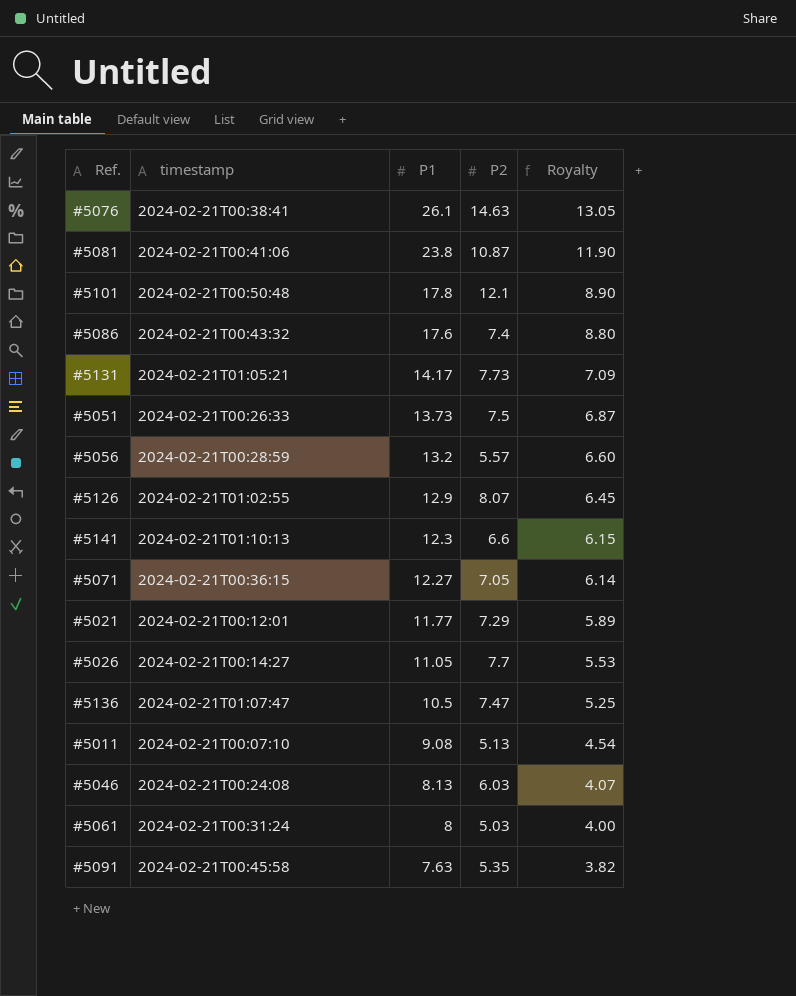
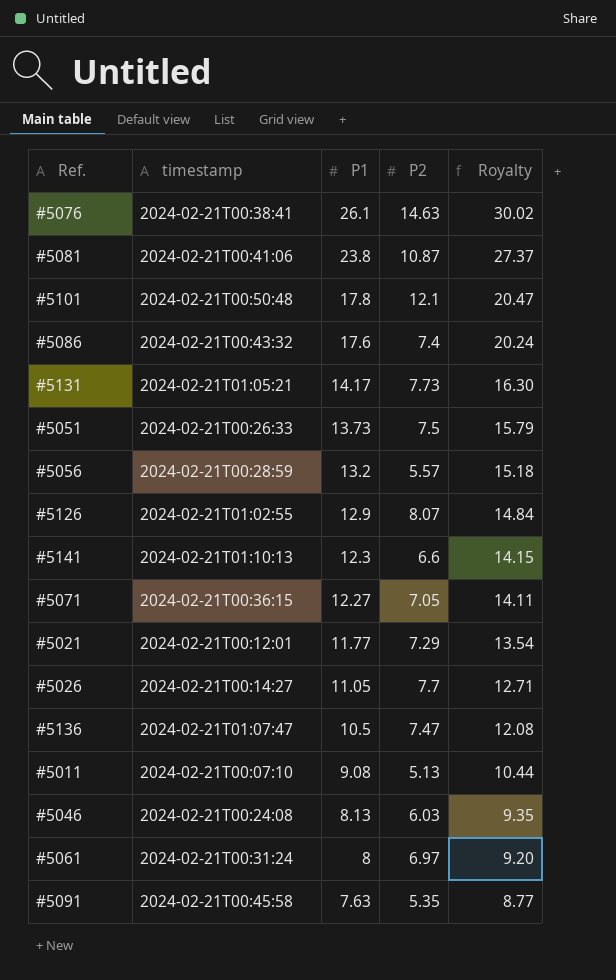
column Royalty | formula: [P1] * 0.5 -> [P1] * 1.15
#5061 | P2: 5.03 -> 6.97

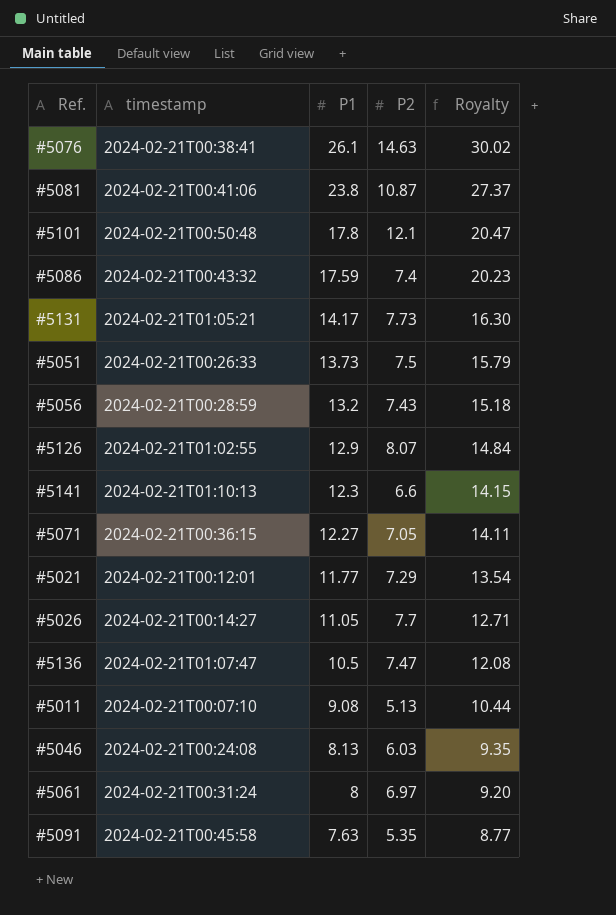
#5086 | P1: 17.6 -> 17.59
#5086 | Royalty: 20.24 -> 20.23
#5056 | P2: 5.57 -> 7.43

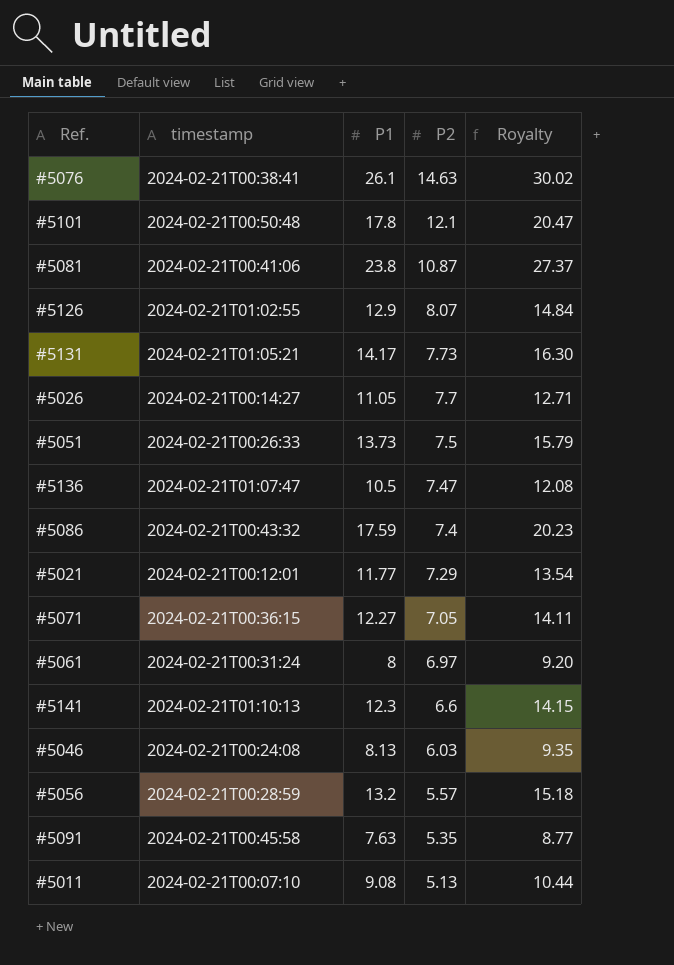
row order: P1 descending -> P2 descending
#5056 | P2: 7.43 -> 5.57

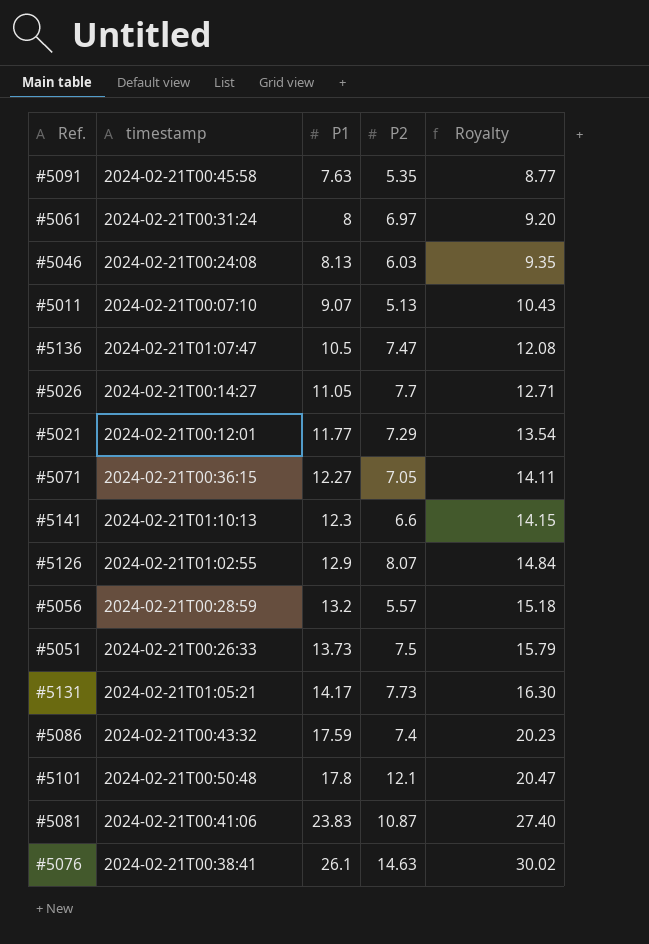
row order: P2 descending -> P1 ascending
#5011 | P1: 9.08 -> 9.07
#5011 | Royalty: 10.44 -> 10.43
#5081 | P1: 23.8 -> 23.83
#5081 | Royalty: 27.37 -> 27.40

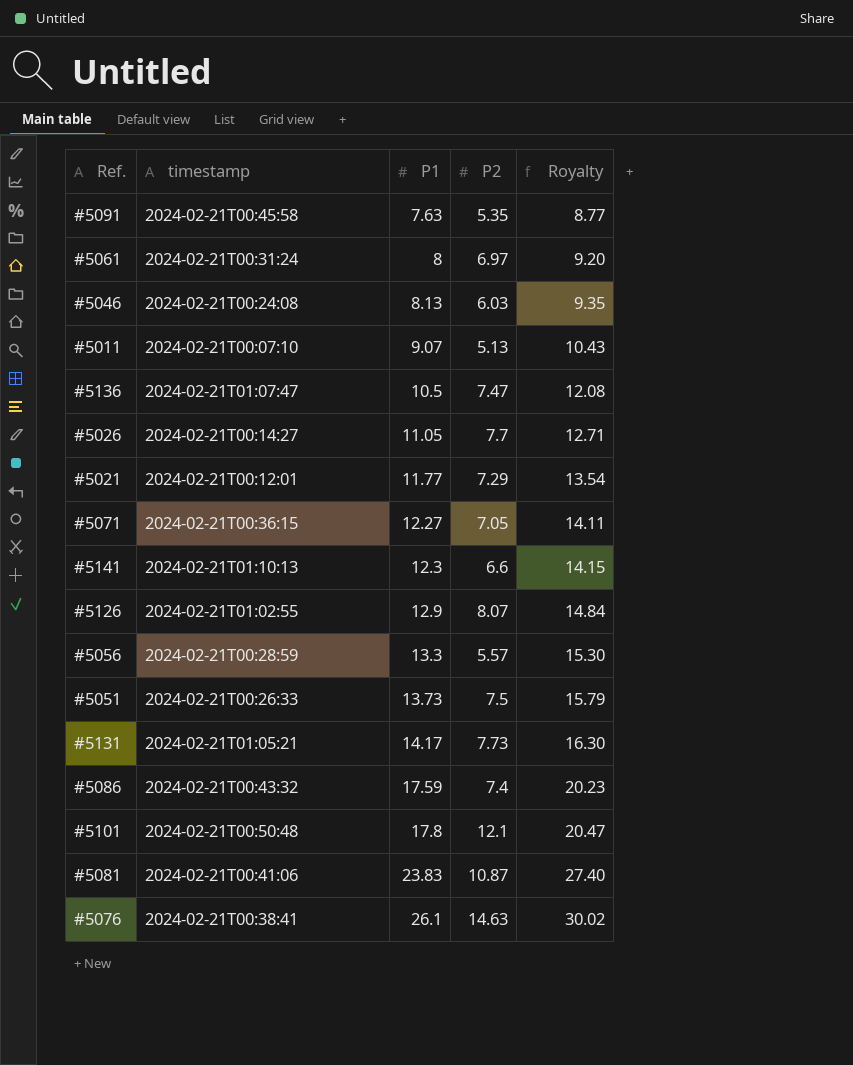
#5056 | P1: 13.2 -> 13.3
#5056 | Royalty: 15.18 -> 15.30

